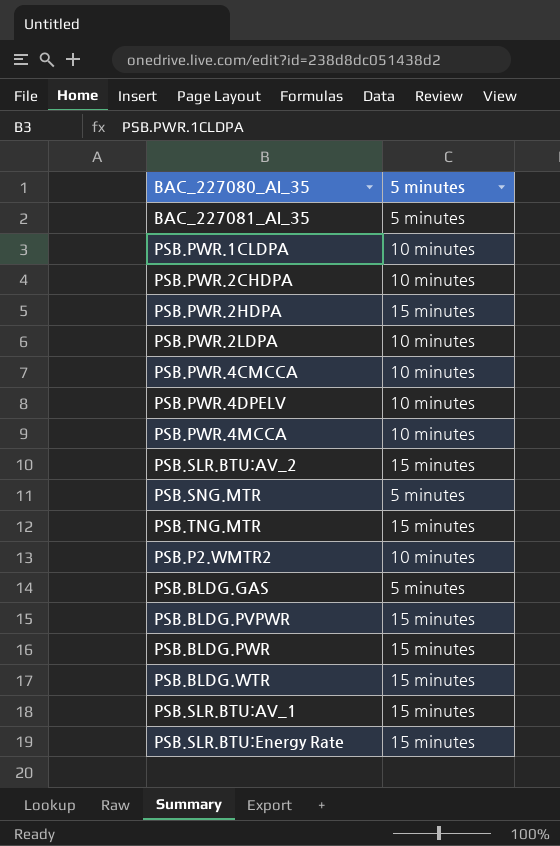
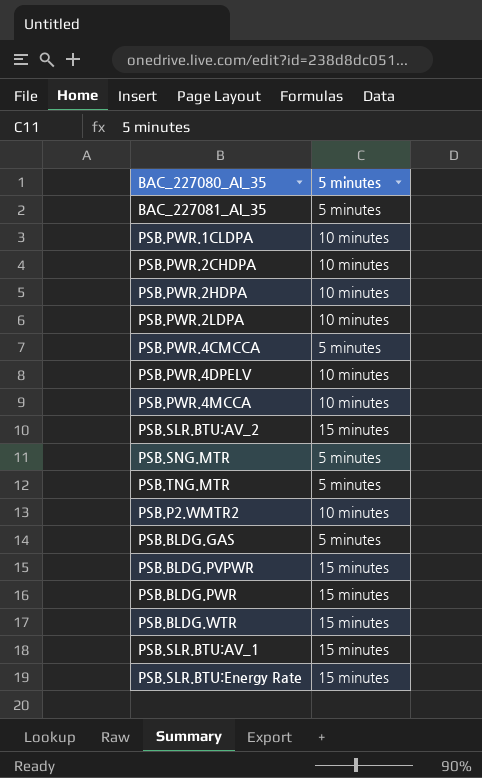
PSB.PWR.2HDPA | 5 minutes: 15 minutes -> 10 minutes
PSB.PWR.4CMCCA | 5 minutes: 10 minutes -> 5 minutes
PSB.TNG.MTR | 5 minutes: 15 minutes -> 5 minutes

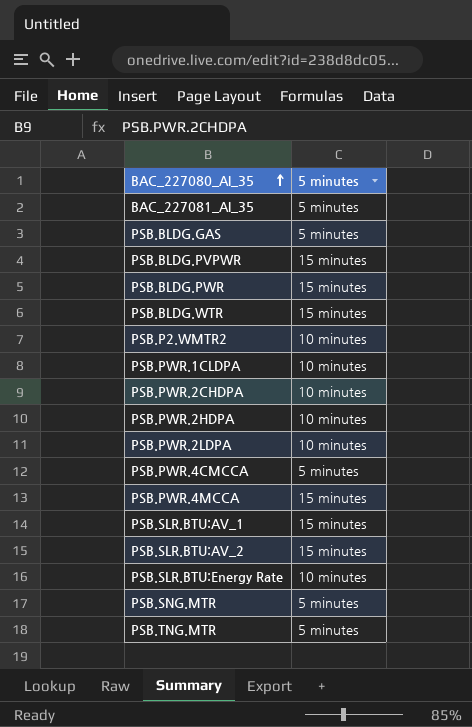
row order: none -> BAC_227080_AI_35 ascending
row PSB.PWR.4DPELV: 10 minutes -> none
PSB.PWR.4MCCA | 5 minutes: 10 minutes -> 15 minutes
PSB.SLR.BTU:Energy Rate | 5 minutes: 15 minutes -> 10 minutes

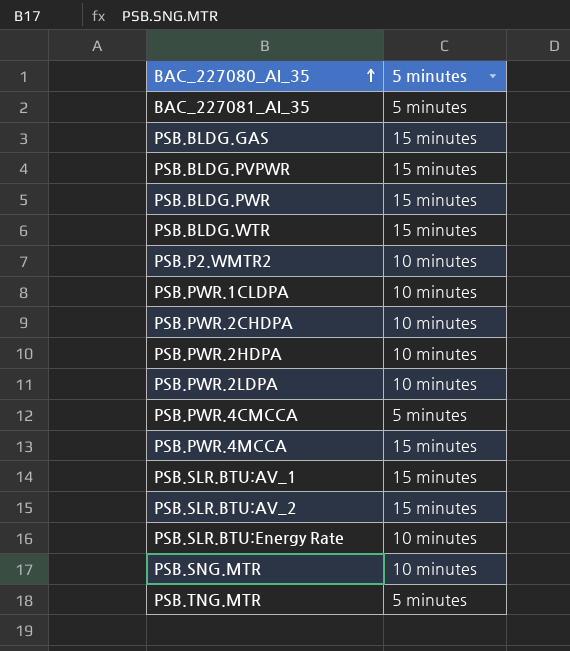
PSB.BLDG.GAS | 5 minutes: 5 minutes -> 15 minutes
PSB.SNG.MTR | 5 minutes: 5 minutes -> 10 minutes

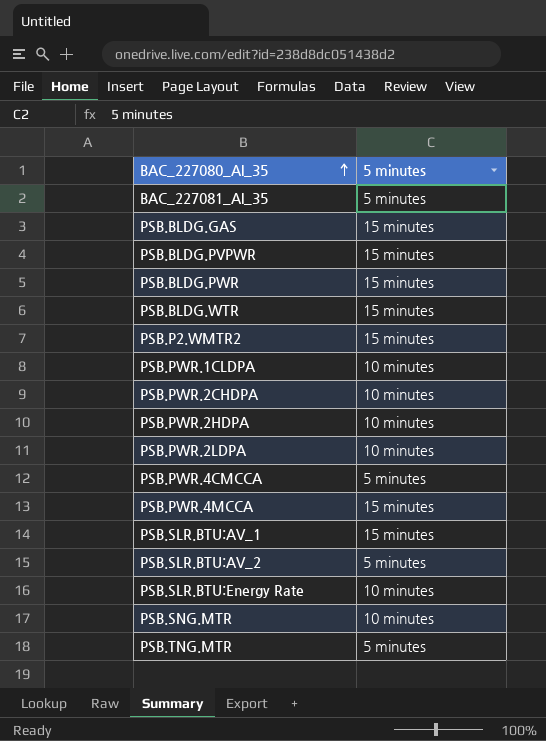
PSB.P2.WMTR2 | 5 minutes: 10 minutes -> 15 minutes
PSB.SLR.BTU:AV_2 | 5 minutes: 15 minutes -> 5 minutes

